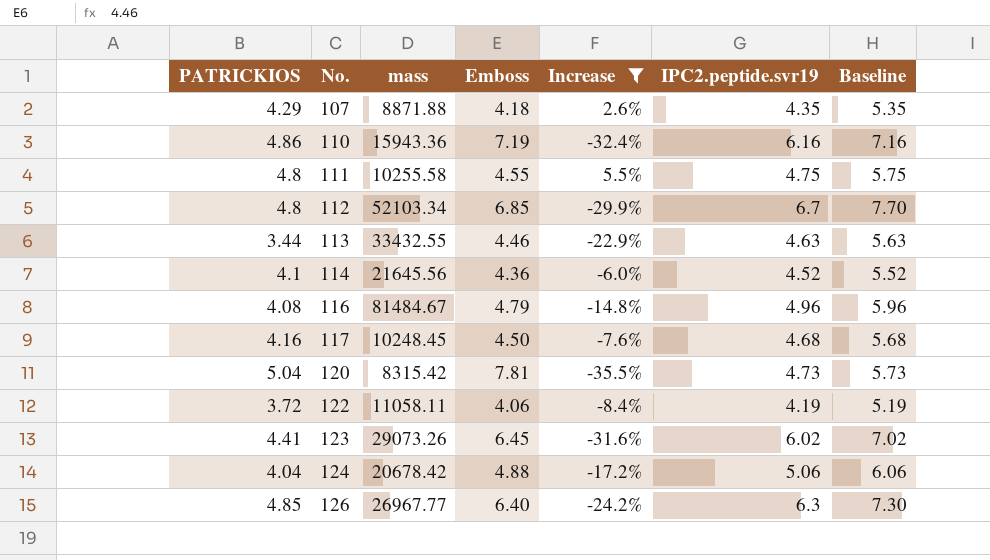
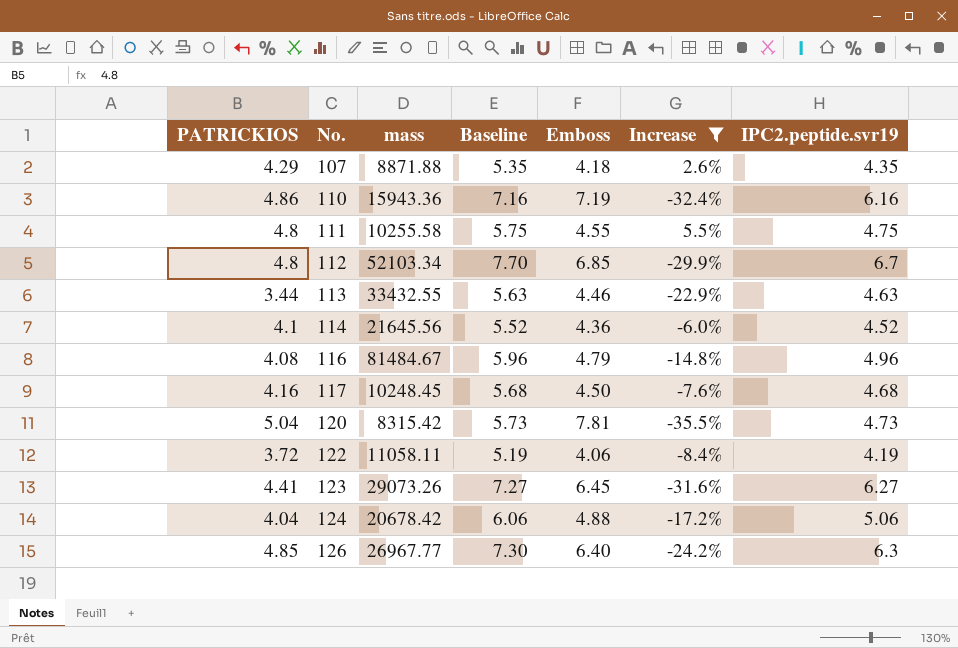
column Baseline | position: 7 -> 4
123 | Baseline: 7.02 -> 7.27
123 | IPC2.peptide.svr19: 6.02 -> 6.27

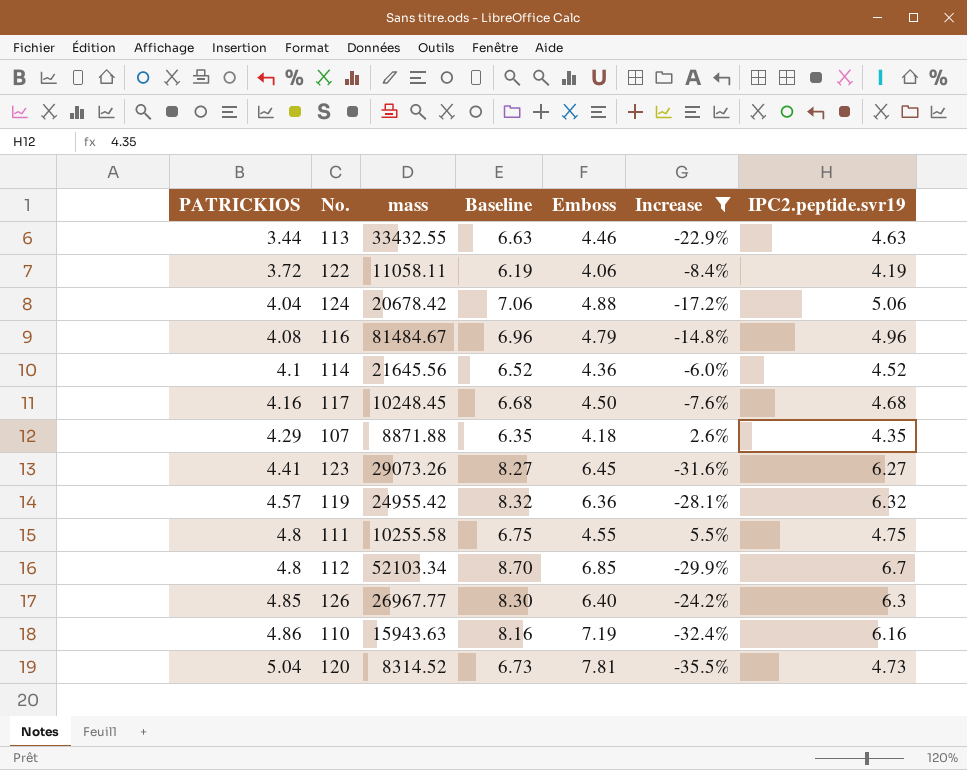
row order: No. ascending -> PATRICKIOS ascending
column Baseline | formula: [IPC2.peptide.svr19] + 1 -> [IPC2.peptide.svr19] + 2
row 119: none -> 4.57 | 24955.42 | 8.32 | 6.36 | -28.1% | 6.32
110 | mass: 15943.36 -> 15943.63
120 | mass: 8315.42 -> 8314.52

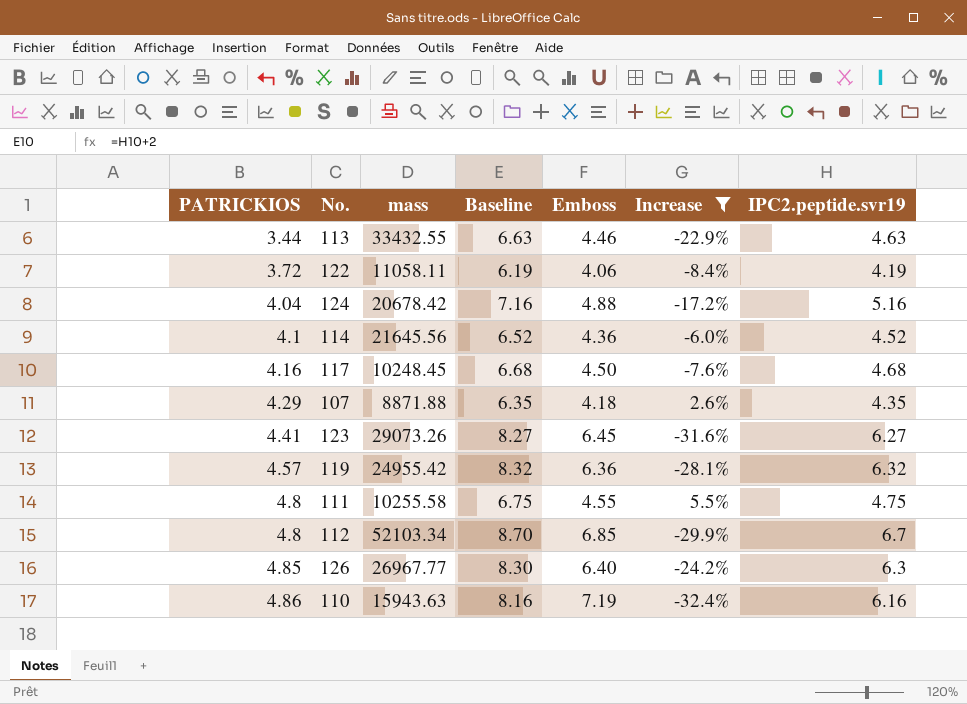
row 116: 4.08 | 81484.67 | 6.96 | 4.79 | -14.8% | 4.96 -> none
row 120: 5.04 | 8314.52 | 6.73 | 7.81 | -35.5% | 4.73 -> none
124 | Baseline: 7.06 -> 7.16
124 | IPC2.peptide.svr19: 5.06 -> 5.16

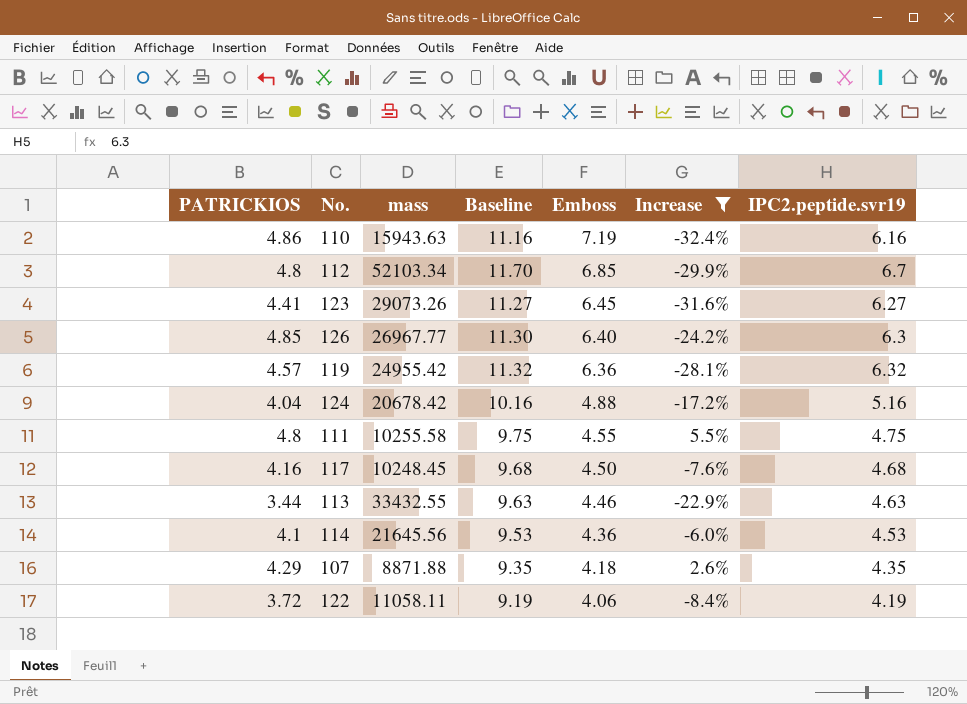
row order: PATRICKIOS ascending -> Emboss descending
column Baseline | formula: [IPC2.peptide.svr19] + 2 -> [IPC2.peptide.svr19] + 5
114 | IPC2.peptide.svr19: 4.52 -> 4.53

